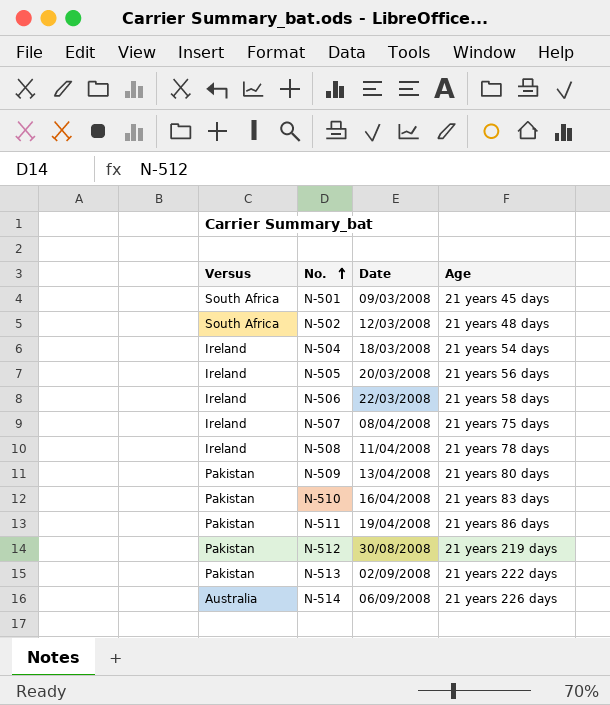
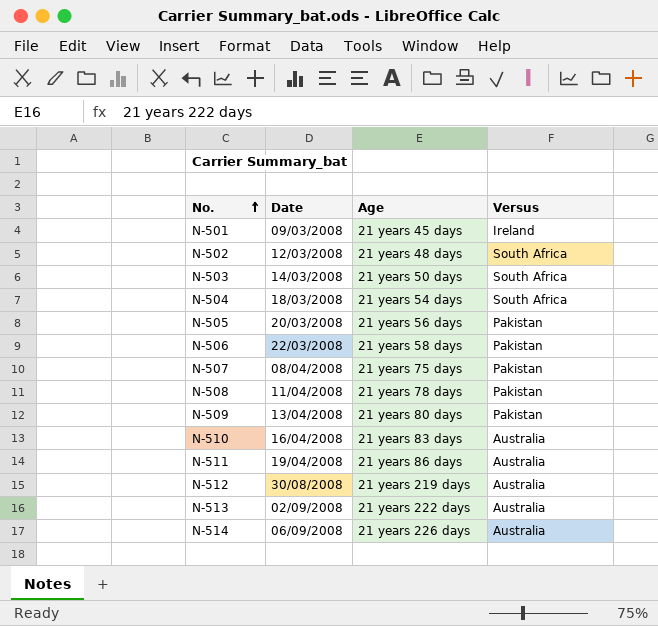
column Versus | position: 1 -> 4
N-501 | Versus: South Africa -> Ireland
row N-503: none -> 14/03/2008 | 21 years 50 days | South Africa
N-504 | Versus: Ireland -> South Africa
N-505 | Versus: Ireland -> Pakistan
N-506 | Versus: Ireland -> Pakistan
N-507 | Versus: Ireland -> Pakistan
N-508 | Versus: Ireland -> Pakistan
N-510 | Versus: Pakistan -> Australia
N-511 | Versus: Pakistan -> Australia
N-512 | Versus: Pakistan -> Australia
N-513 | Versus: Pakistan -> Australia

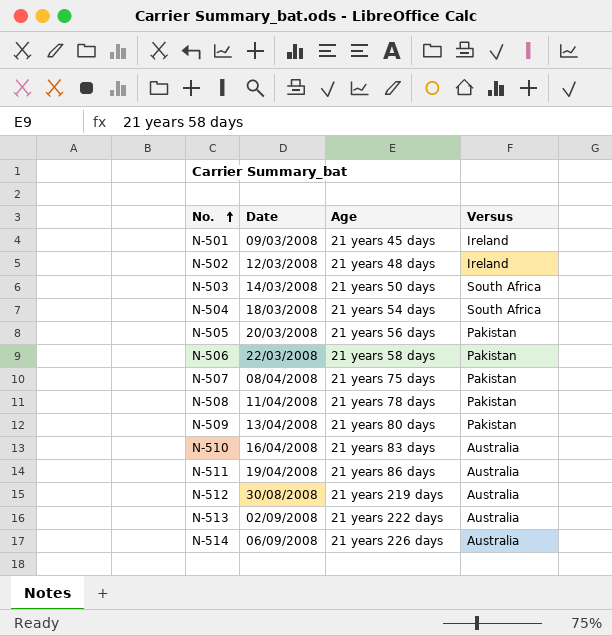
N-502 | Versus: South Africa -> Ireland

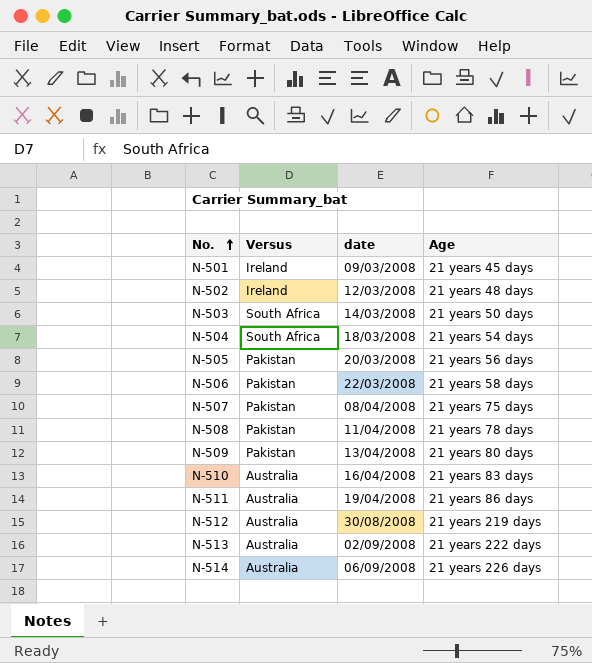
column Versus | position: 4 -> 2
column name: Date -> date

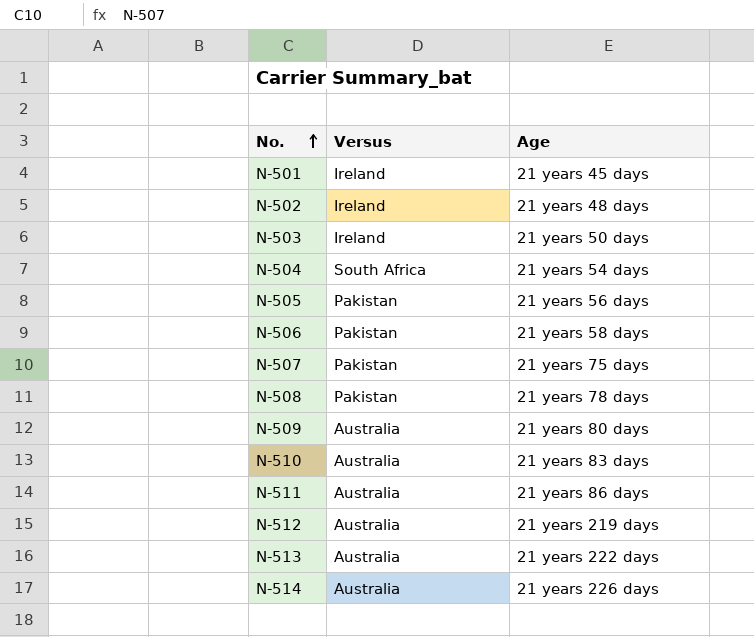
column date | position: 3 -> none
N-503 | Versus: South Africa -> Ireland
N-509 | Versus: Pakistan -> Australia

